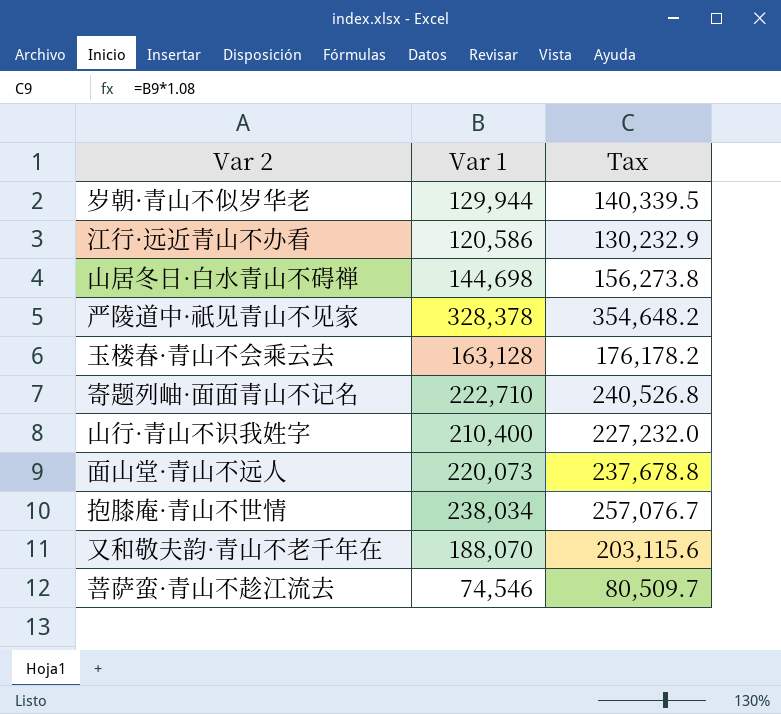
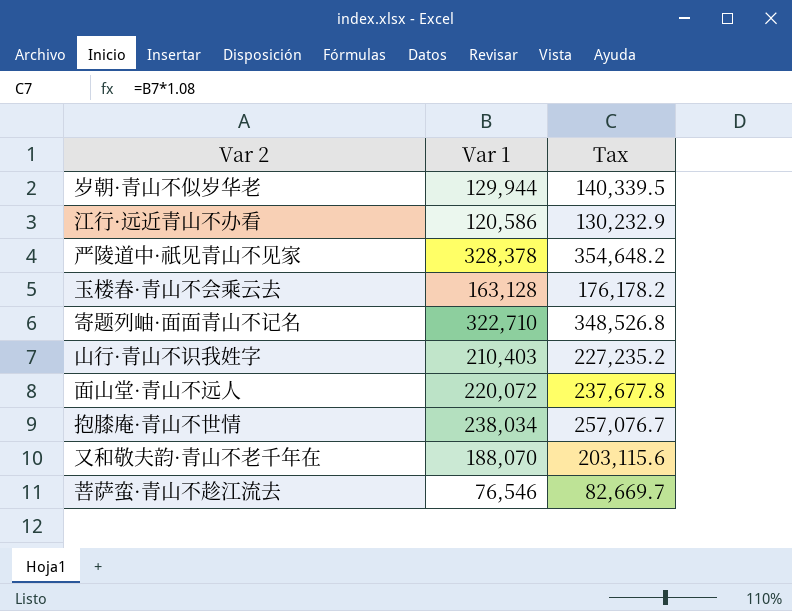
row 山居冬日·白水青山不碍禅: 144,698 | 156,273.8 -> none
寄题列岫·面面青山不记名 | Var 1: 222,710 -> 322,710
寄题列岫·面面青山不记名 | Tax: 240,526.8 -> 348,526.8
山行·青山不识我姓字 | Var 1: 210,400 -> 210,403
山行·青山不识我姓字 | Tax: 227,232.0 -> 227,235.2
面山堂·青山不远人 | Var 1: 220,073 -> 220,072
面山堂·青山不远人 | Tax: 237,678.8 -> 237,677.8
菩萨蛮·青山不趁江流去 | Var 1: 74,546 -> 76,546
菩萨蛮·青山不趁江流去 | Tax: 80,509.7 -> 82,669.7

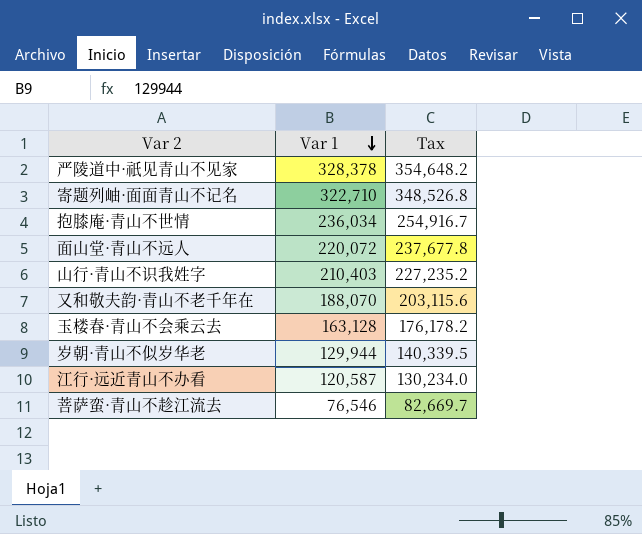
row order: none -> Var 1 descending
抱膝庵·青山不世情 | Var 1: 238,034 -> 236,034
抱膝庵·青山不世情 | Tax: 257,076.7 -> 254,916.7
江行·远近青山不办看 | Var 1: 120,586 -> 120,587
江行·远近青山不办看 | Tax: 130,232.9 -> 130,234.0

